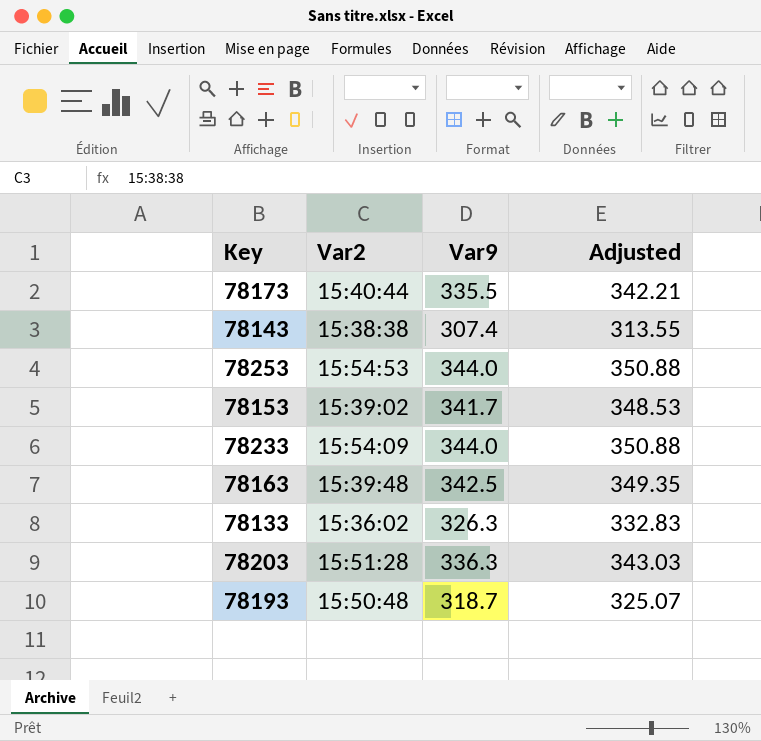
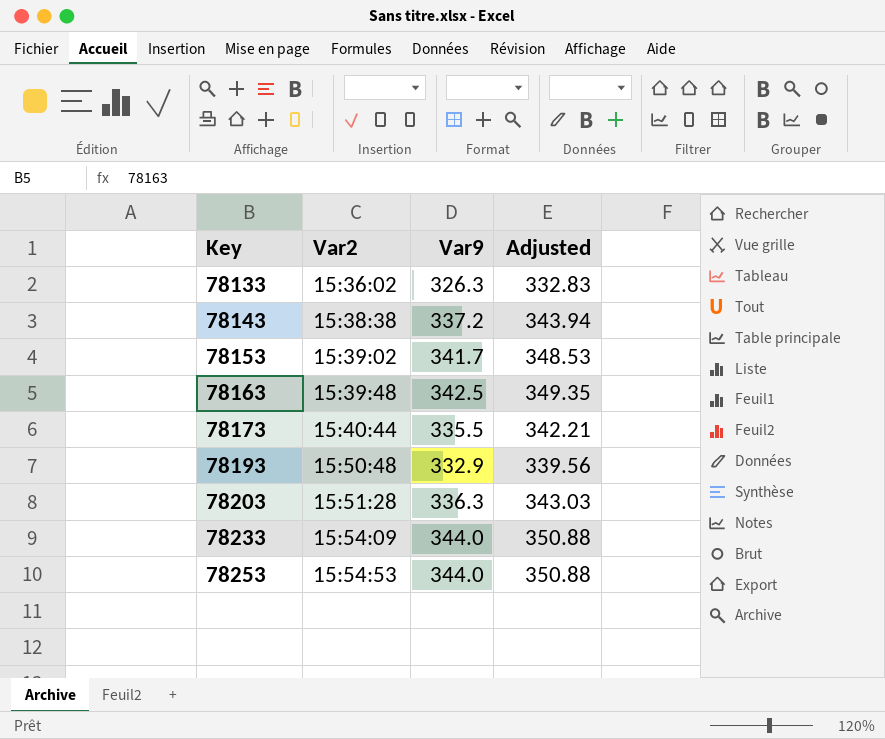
row order: none -> Key ascending
78143 | Var9: 307.4 -> 337.2
78143 | Adjusted: 313.55 -> 343.94
78193 | Var9: 318.7 -> 332.9
78193 | Adjusted: 325.07 -> 339.56

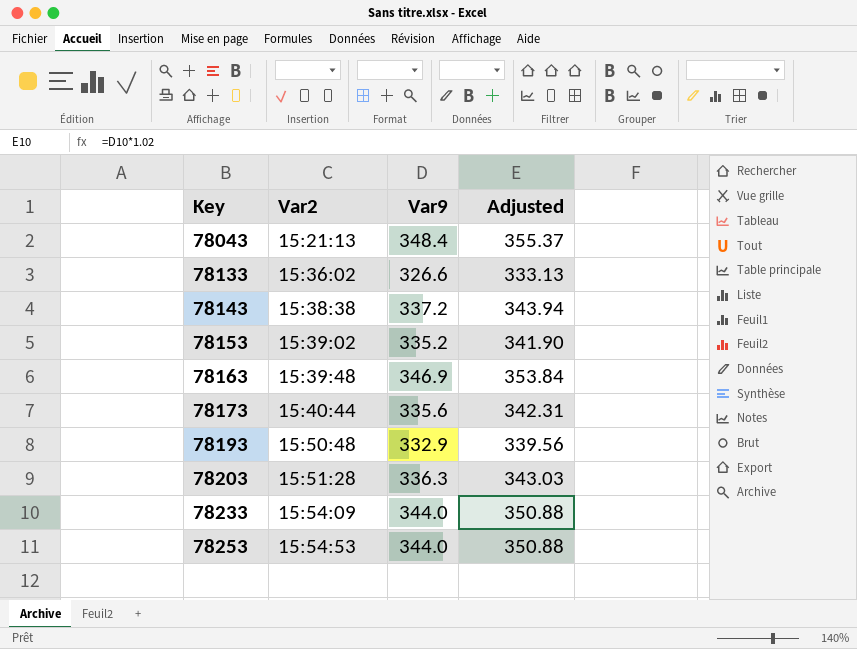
row 78043: none -> 15:21:13 | 348.4 | 355.37
78133 | Var9: 326.3 -> 326.6
78133 | Adjusted: 332.83 -> 333.13
78153 | Var9: 341.7 -> 335.2
78153 | Adjusted: 348.53 -> 341.90
78163 | Var9: 342.5 -> 346.9
78163 | Adjusted: 349.35 -> 353.84
78173 | Var9: 335.5 -> 335.6
78173 | Adjusted: 342.21 -> 342.31

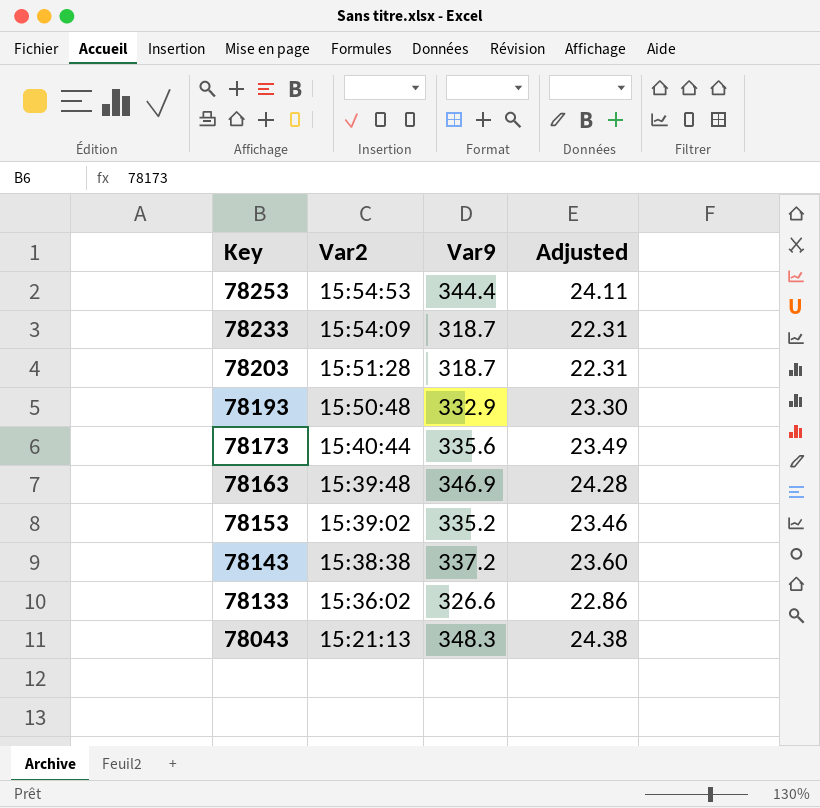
row order: Key ascending -> Key descending
column Adjusted | formula: [Var9] * 1.02 -> [Var9] * 0.07
78253 | Var9: 344.0 -> 344.4
78233 | Var9: 344.0 -> 318.7
78203 | Var9: 336.3 -> 318.7
78043 | Var9: 348.4 -> 348.3

